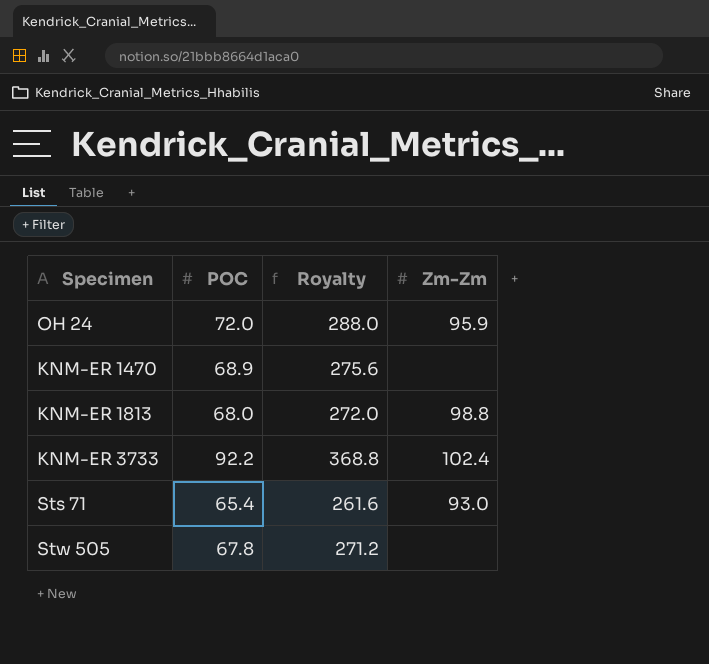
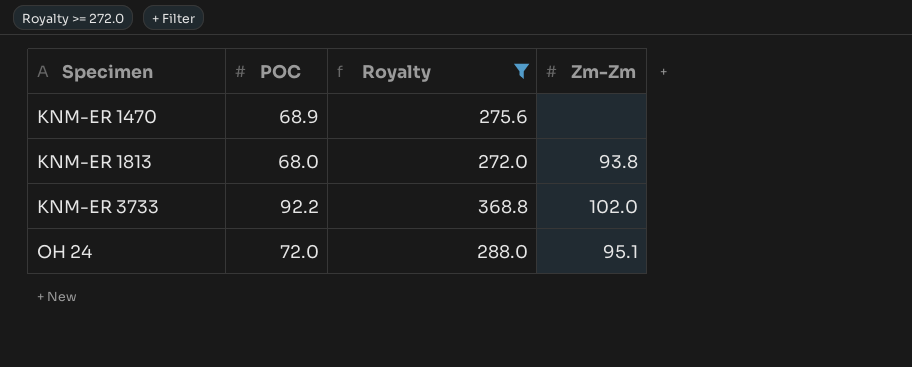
filter: none -> Royalty >= 272.0
row order: none -> Specimen ascending
KNM-ER 1813 | Zm-Zm: 98.8 -> 93.8
KNM-ER 3733 | Zm-Zm: 102.4 -> 102.0
OH 24 | Zm-Zm: 95.9 -> 95.1

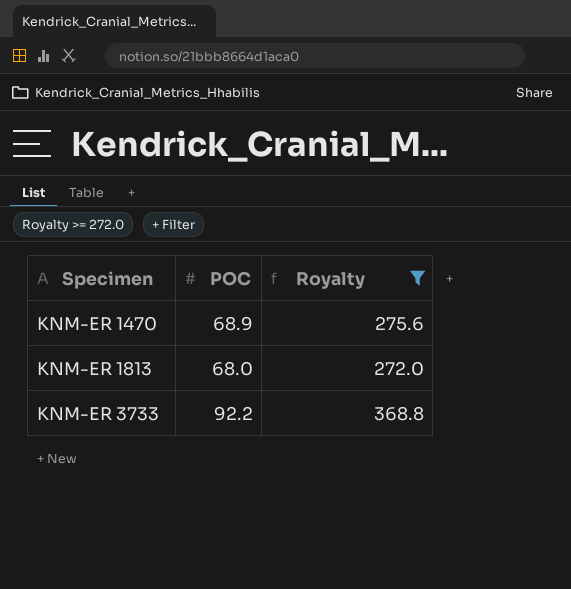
column Zm-Zm | position: 4 -> none
row OH 24: 72.0 | 288.0 | 95.1 -> none

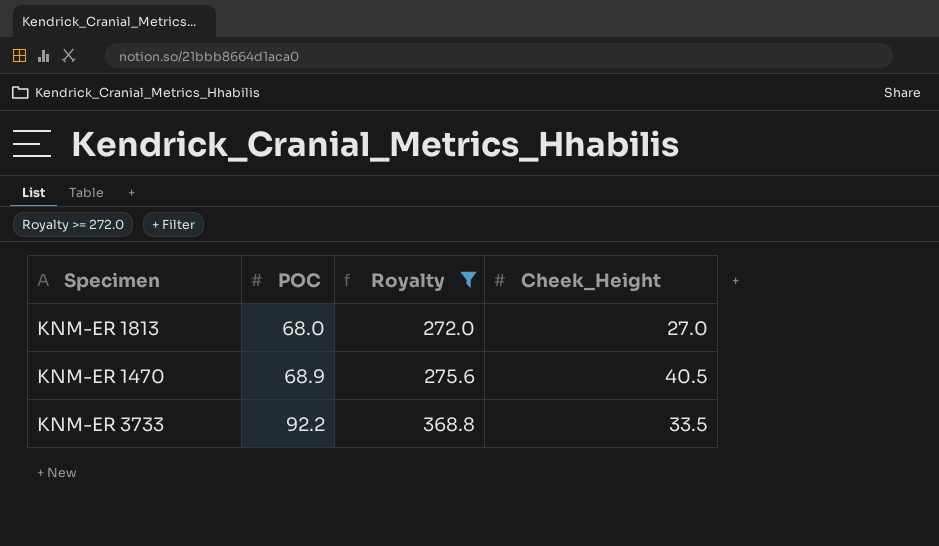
row order: Specimen ascending -> POC ascending
column Cheek_Height | position: none -> 4

